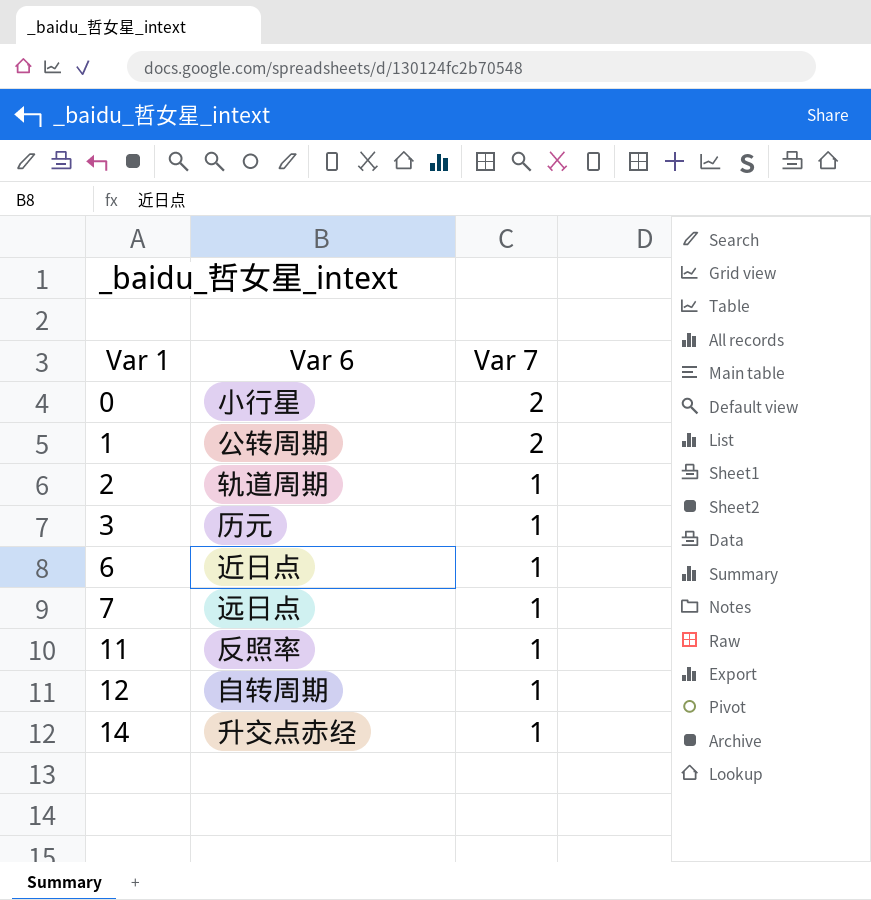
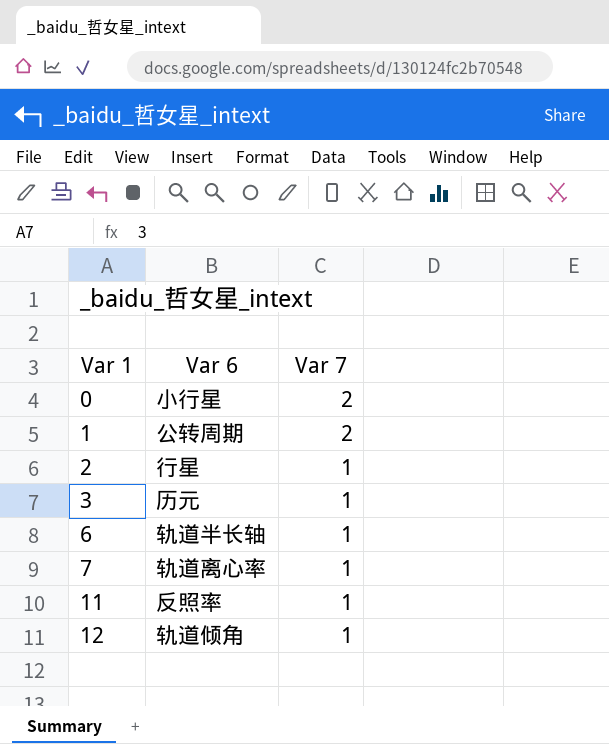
row 14: 升交点赤经 | 1 -> none
2 | Var 6: 轨道周期 -> 行星
6 | Var 6: 近日点 -> 轨道半长轴
7 | Var 6: 远日点 -> 轨道离心率
12 | Var 6: 自转周期 -> 轨道倾角

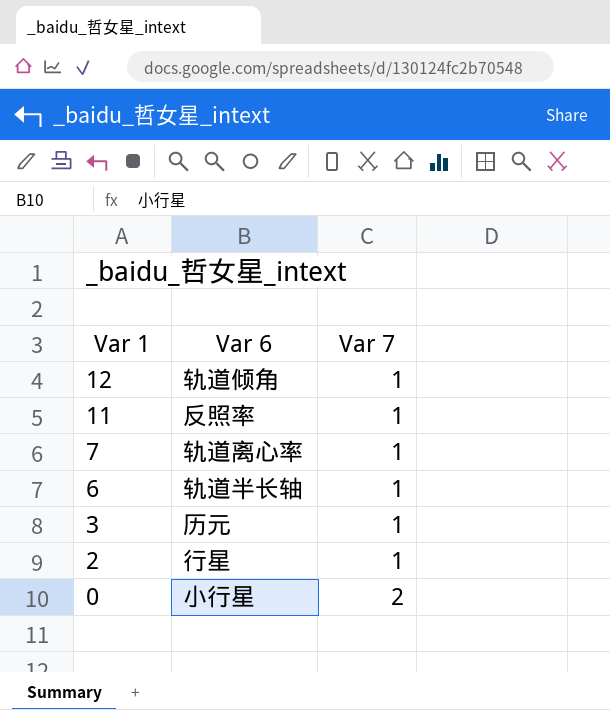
row order: Var 1 ascending -> Var 1 descending
row 1: 公转周期 | 2 -> none

